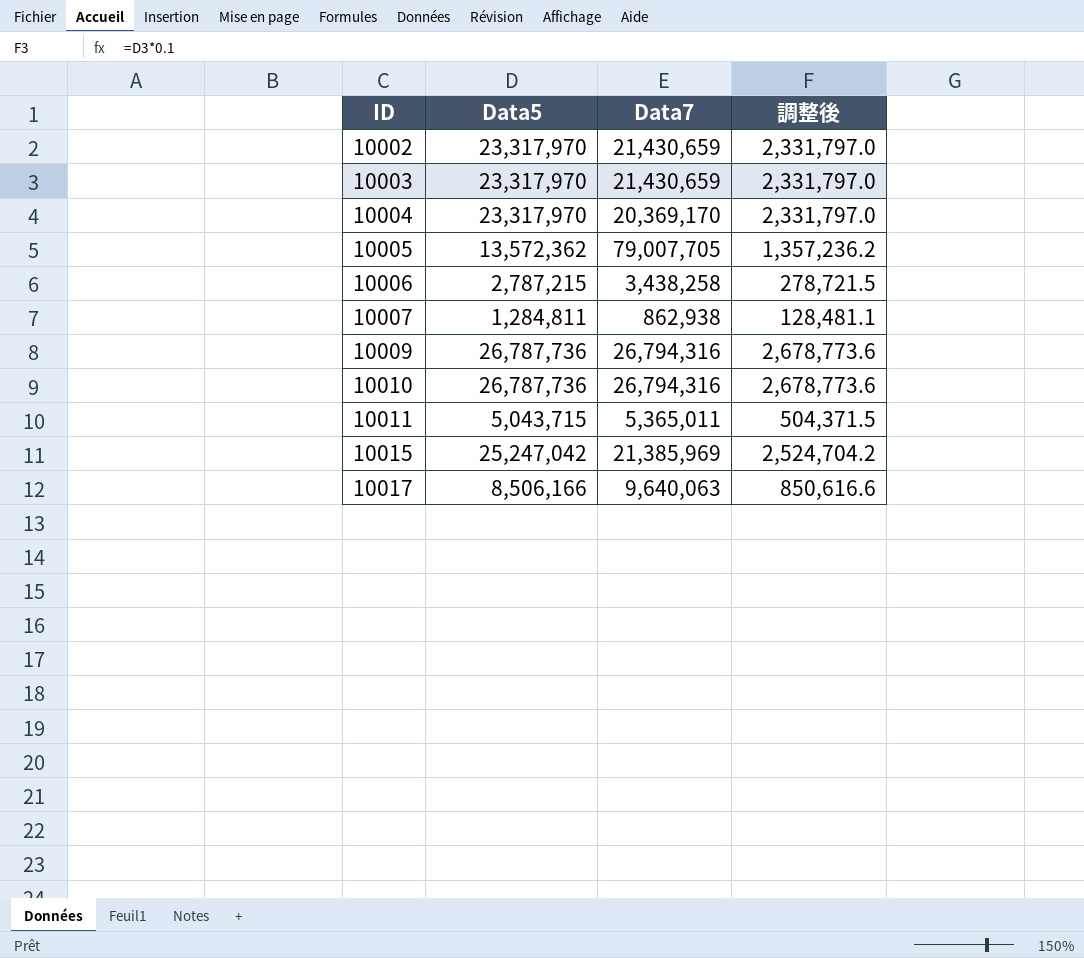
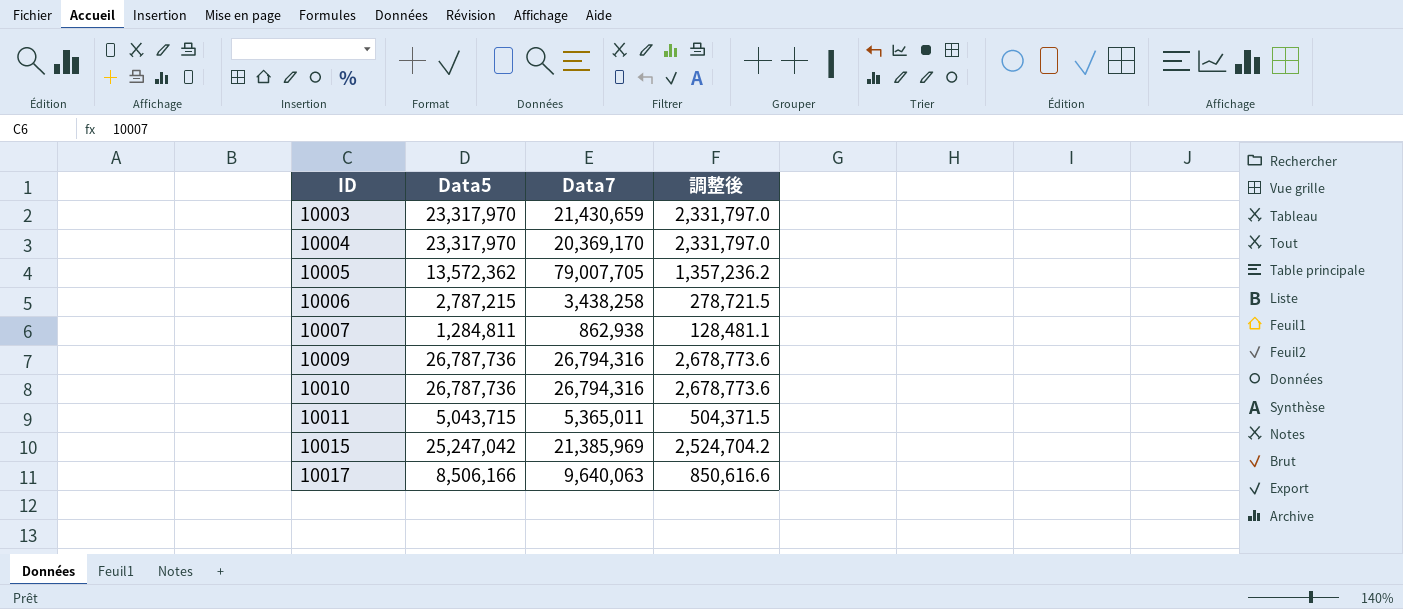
row 10002: 23,317,970 | 21,430,659 | 2,331,797.0 -> none

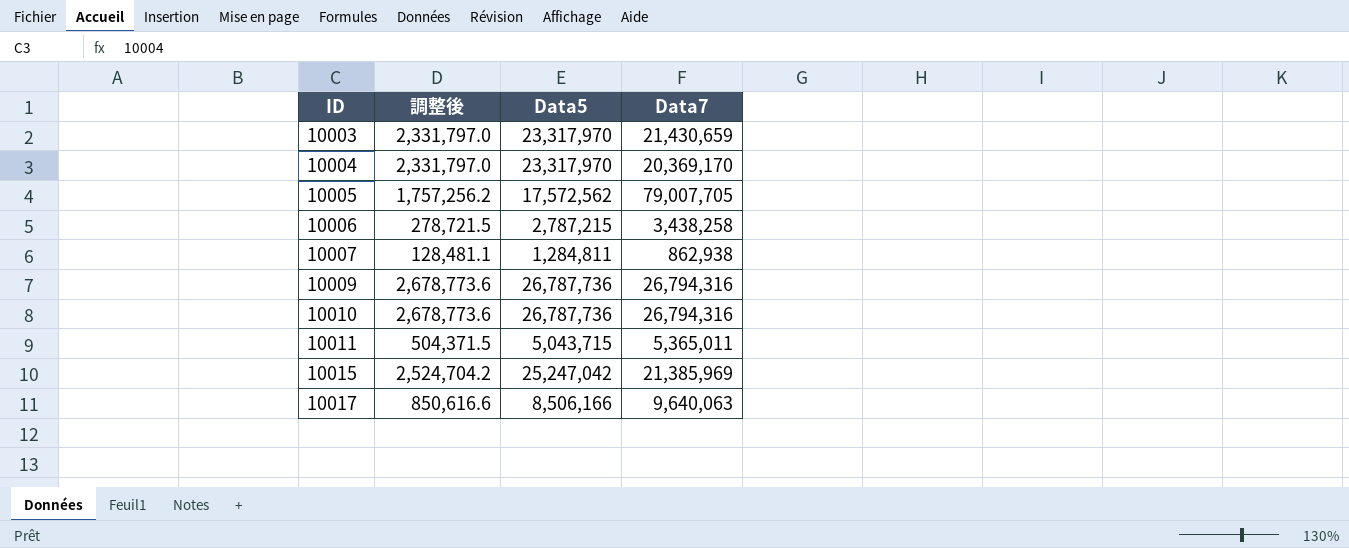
column 調整後 | position: 4 -> 2
10005 | 調整後: 1,357,236.2 -> 1,757,256.2
10005 | Data5: 13,572,362 -> 17,572,562

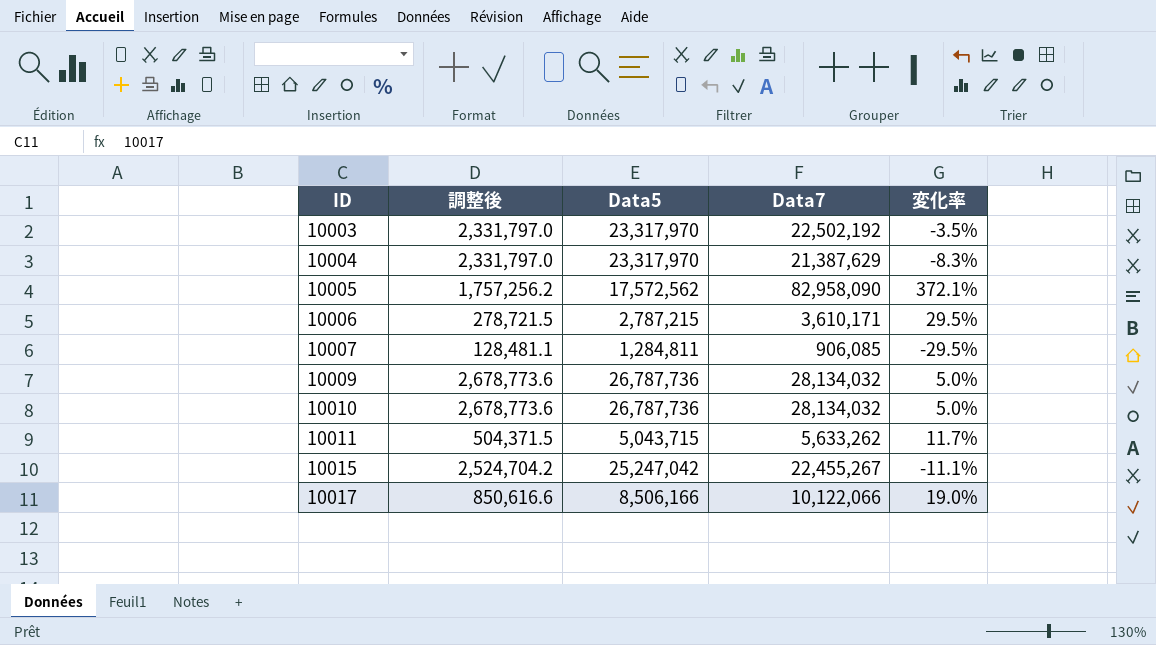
column 変化率 | formula: none -> ([Data7] - [Data5]) / [Data5]
10003 | Data7: 21,430,659 -> 22,502,192
10004 | Data7: 20,369,170 -> 21,387,629
10005 | Data7: 79,007,705 -> 82,958,090
10006 | Data7: 3,438,258 -> 3,610,171
10007 | Data7: 862,938 -> 906,085
10009 | Data7: 26,794,316 -> 28,134,032
10010 | Data7: 26,794,316 -> 28,134,032
10011 | Data7: 5,365,011 -> 5,633,262
10015 | Data7: 21,385,969 -> 22,455,267
10017 | Data7: 9,640,063 -> 10,122,066

